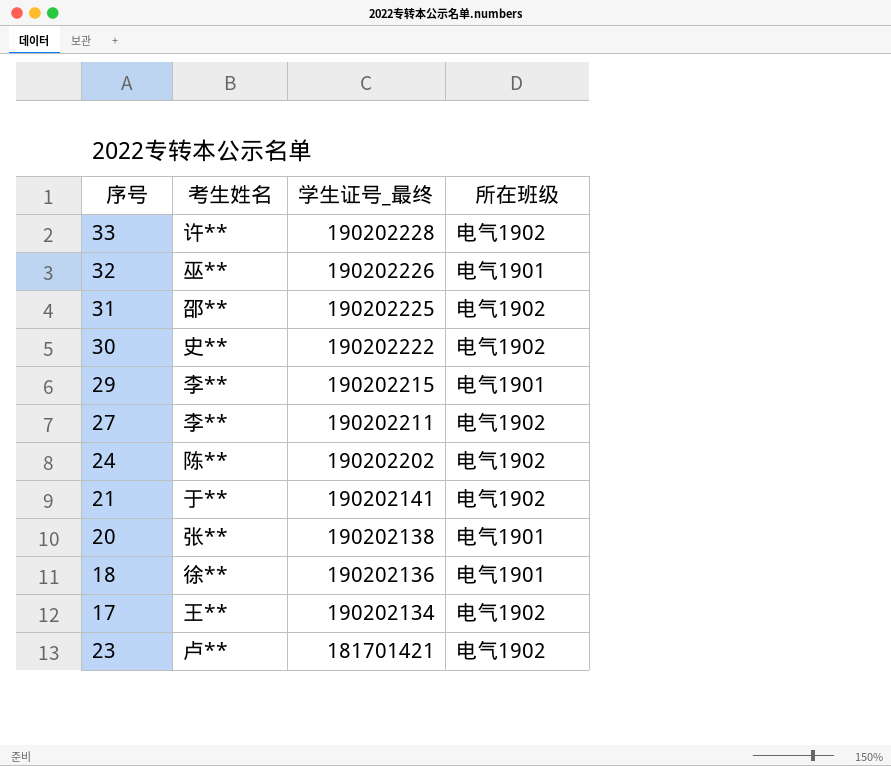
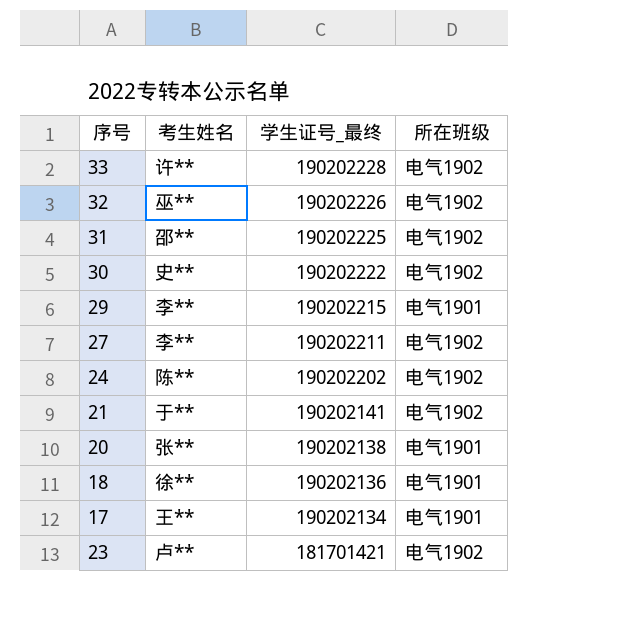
32 | 所在班级: 电气1901 -> 电气1902
17 | 所在班级: 电气1902 -> 电气1901

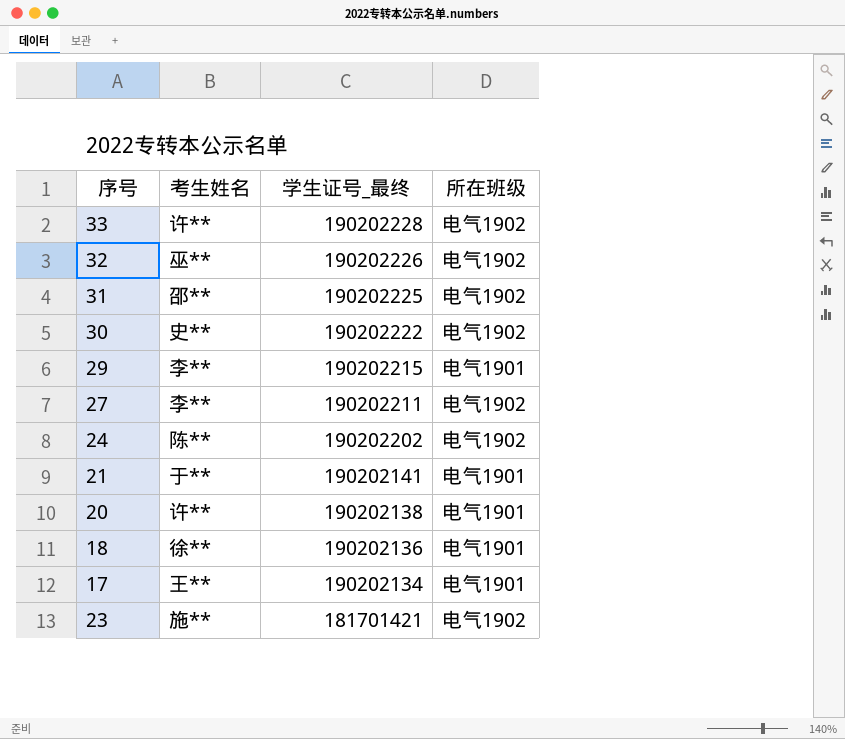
21 | 所在班级: 电气1902 -> 电气1901
20 | 考生姓名: 张** -> 许**
23 | 考生姓名: 卢** -> 施**

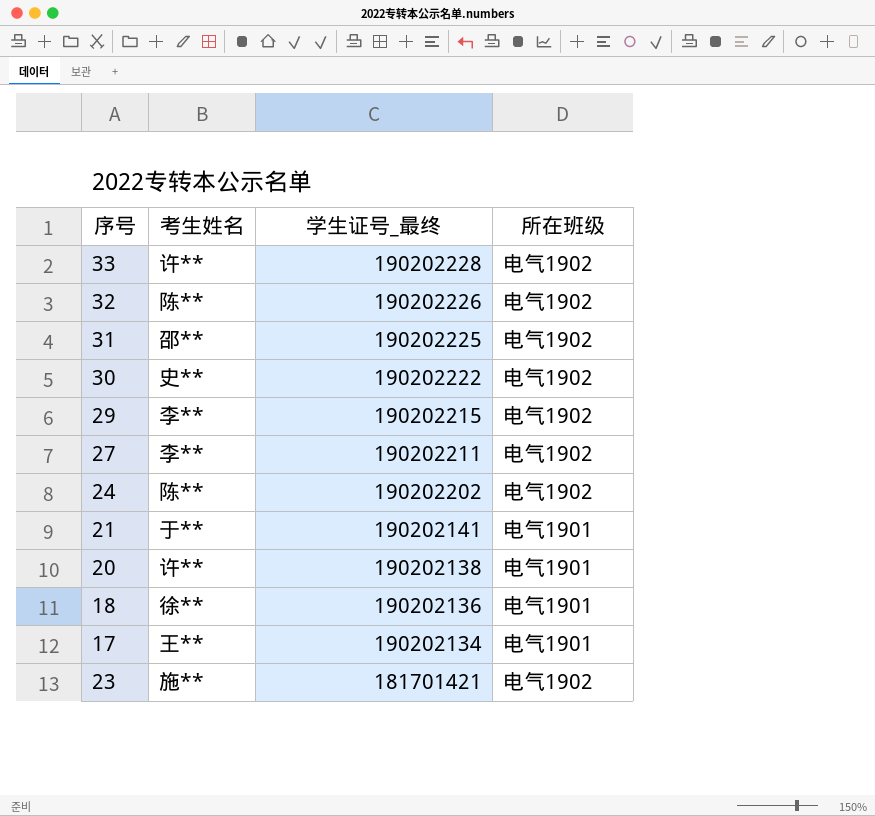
32 | 考生姓名: 巫** -> 陈**
29 | 所在班级: 电气1901 -> 电气1902

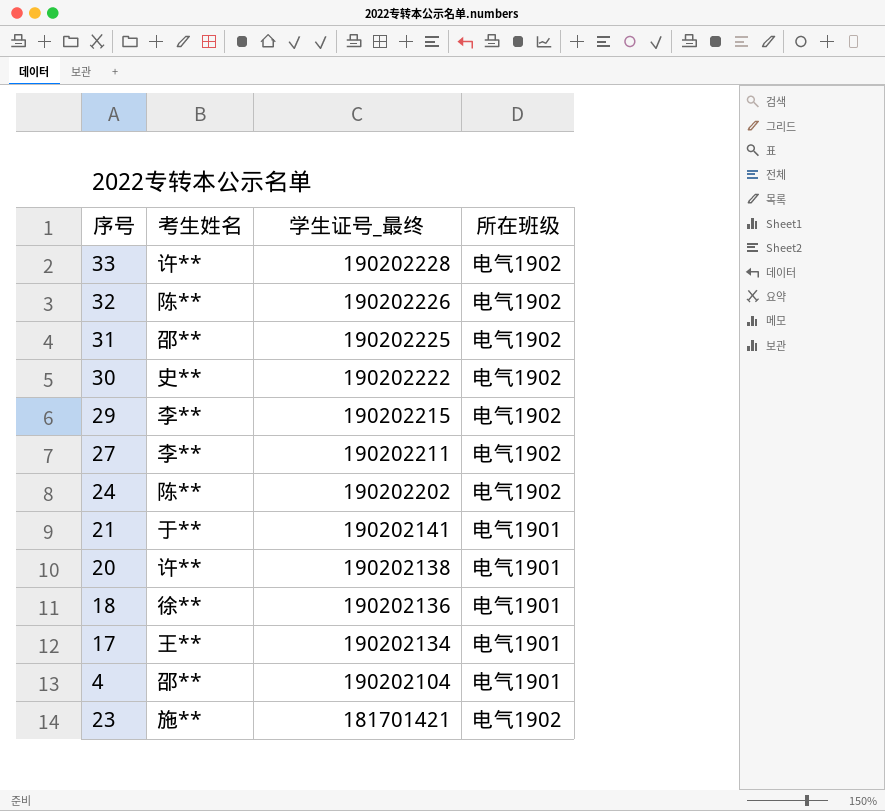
row 4: none -> 邵** | 190202104 | 电气1901

